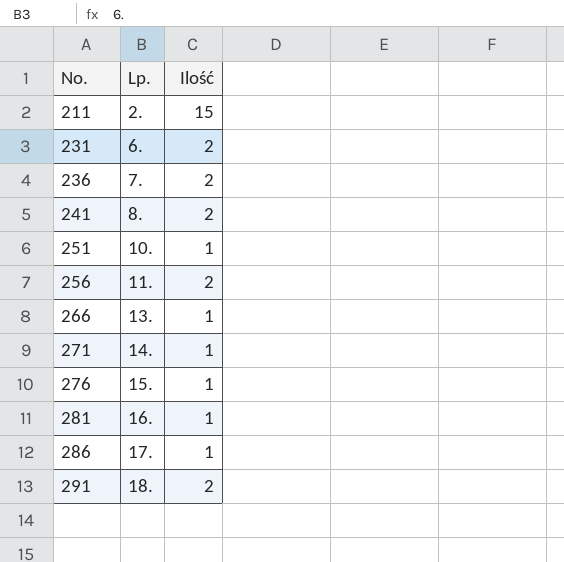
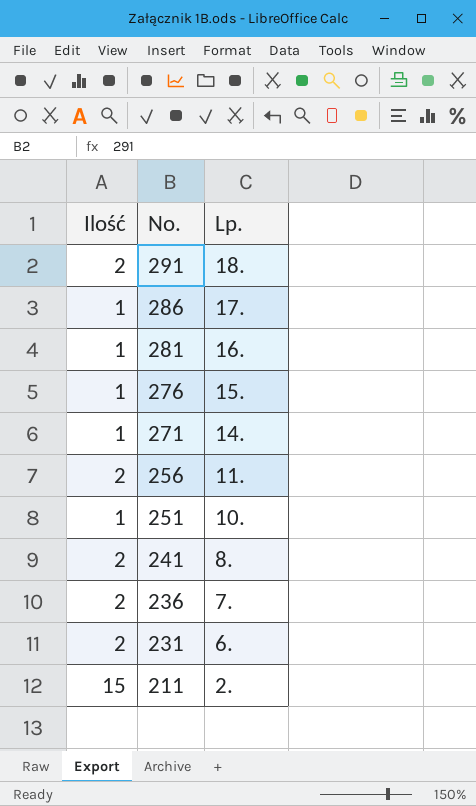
row order: No. ascending -> No. descending
column Ilość | position: 3 -> 1
row 266: 13. | 1 -> none

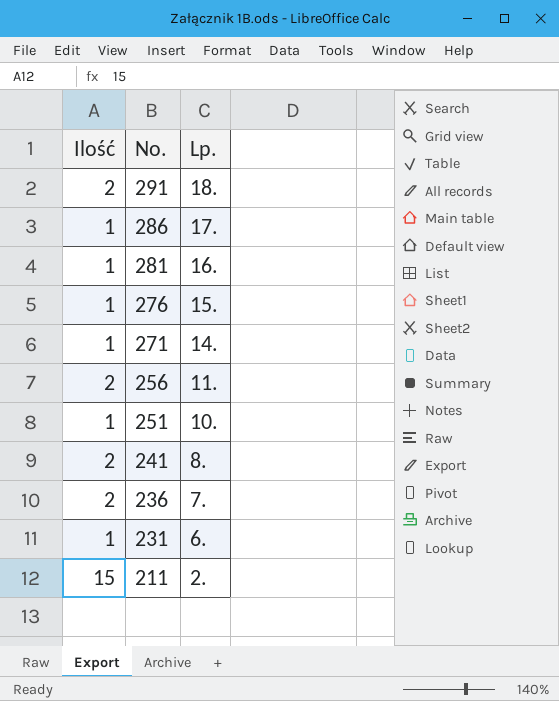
231 | Ilość: 2 -> 1

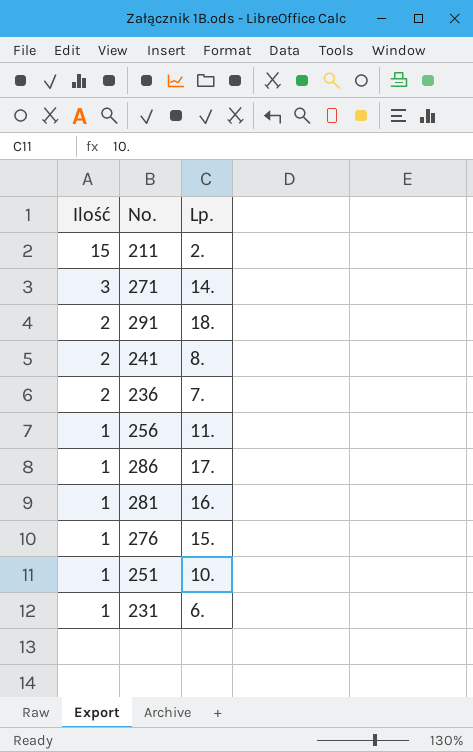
row order: No. descending -> Ilość descending
271 | Ilość: 1 -> 3
256 | Ilość: 2 -> 1

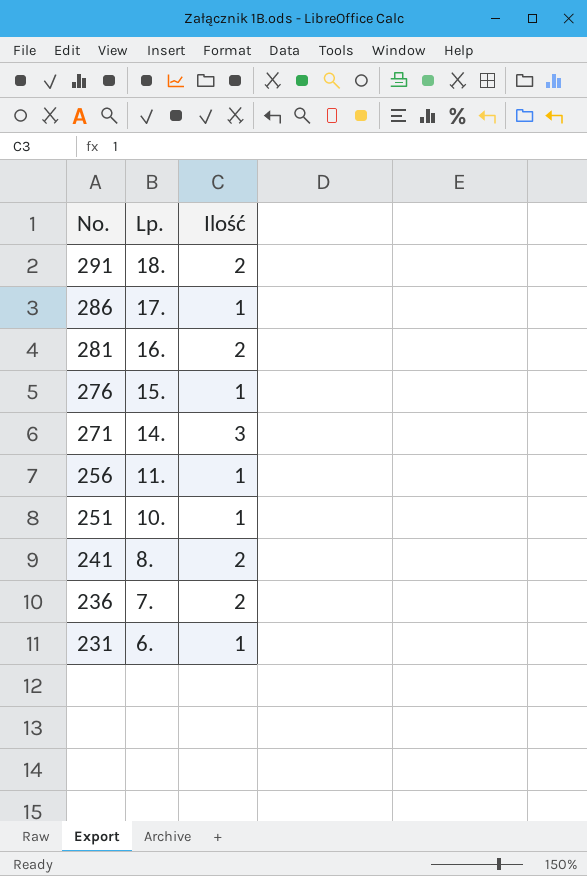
row order: Ilość descending -> No. descending
column Ilość | position: 1 -> 3
row 211: 15 | 2. -> none
281 | Ilość: 1 -> 2

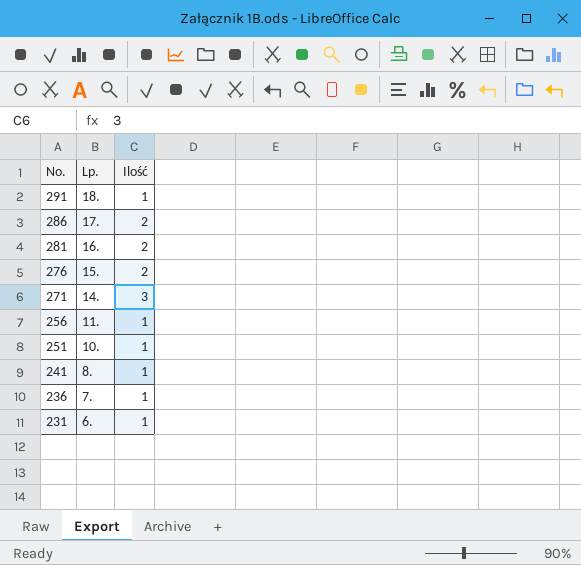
291 | Ilość: 2 -> 1
286 | Ilość: 1 -> 2
276 | Ilość: 1 -> 2
241 | Ilość: 2 -> 1
236 | Ilość: 2 -> 1

